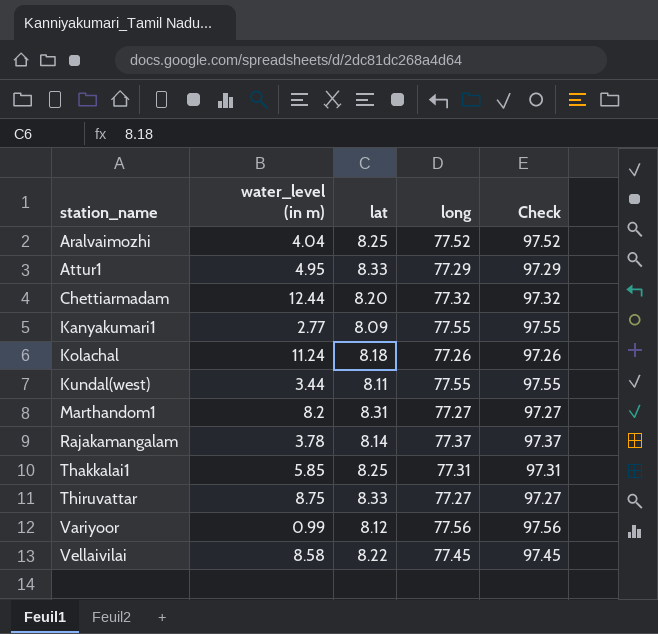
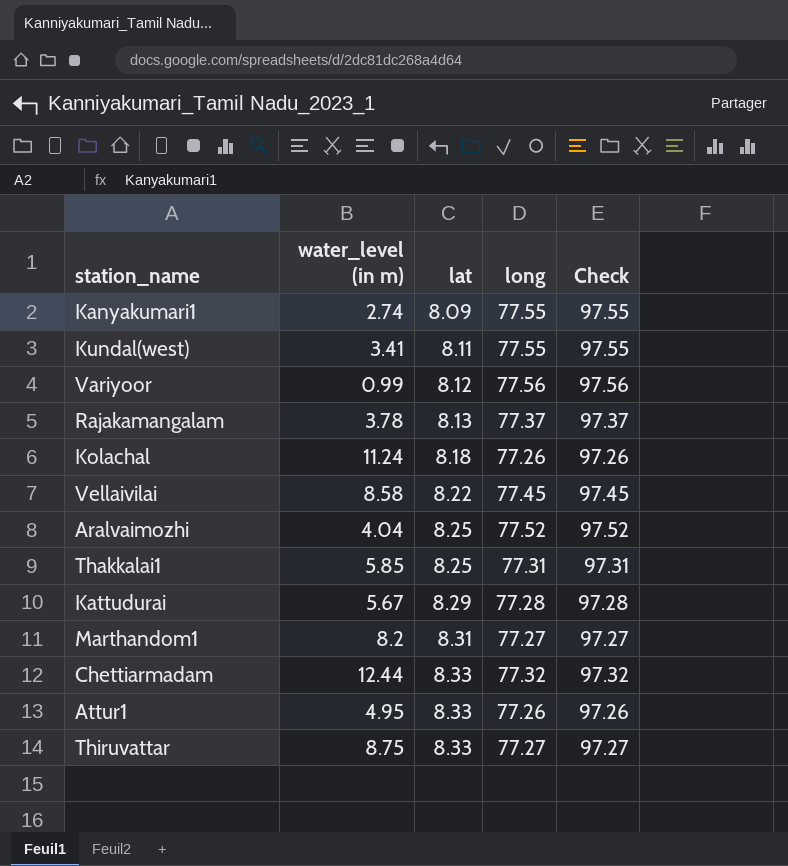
row order: station_name ascending -> lat ascending
Kanyakumari1 | water_level (in m): 2.77 -> 2.74
Kundal(west) | water_level (in m): 3.44 -> 3.41
Rajakamangalam | lat: 8.14 -> 8.13
row Kattudurai: none -> 5.67 | 8.29 | 77.28 | 97.28
Chettiarmadam | lat: 8.20 -> 8.33
Attur1 | long: 77.29 -> 77.26
Attur1 | Check: 97.29 -> 97.26

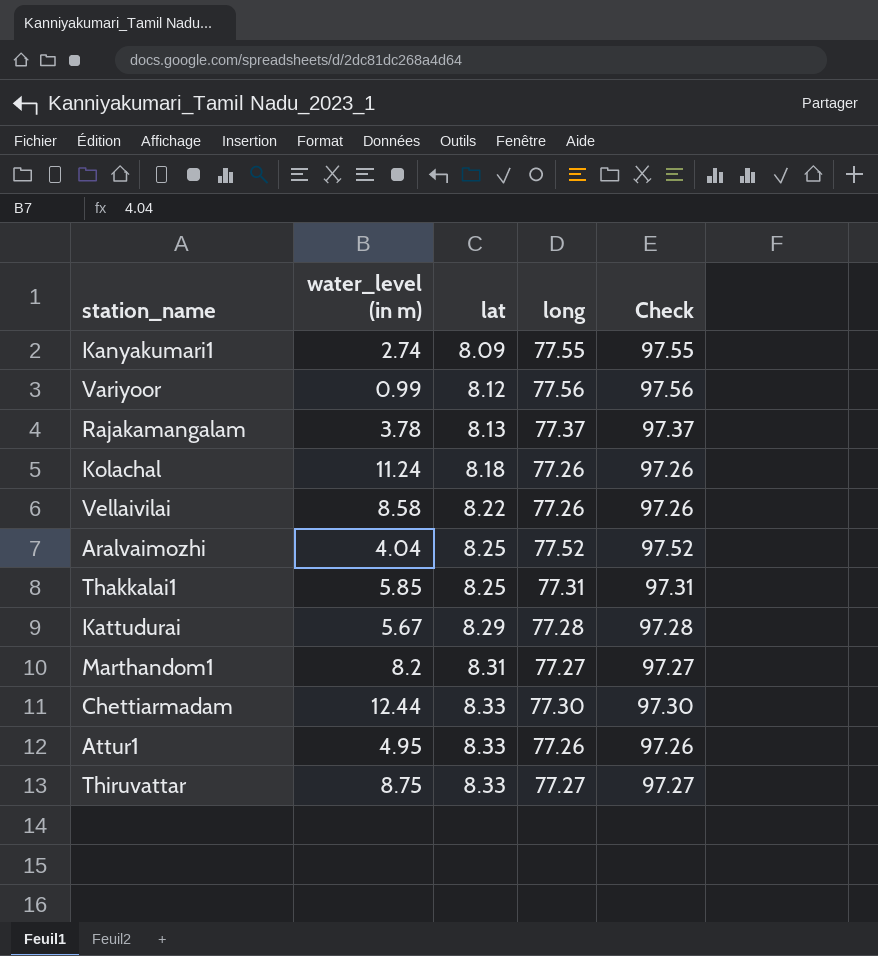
row Kundal(west): 3.41 | 8.11 | 77.55 | 97.55 -> none
Vellaivilai | long: 77.45 -> 77.26
Vellaivilai | Check: 97.45 -> 97.26
Chettiarmadam | long: 77.32 -> 77.30
Chettiarmadam | Check: 97.32 -> 97.30

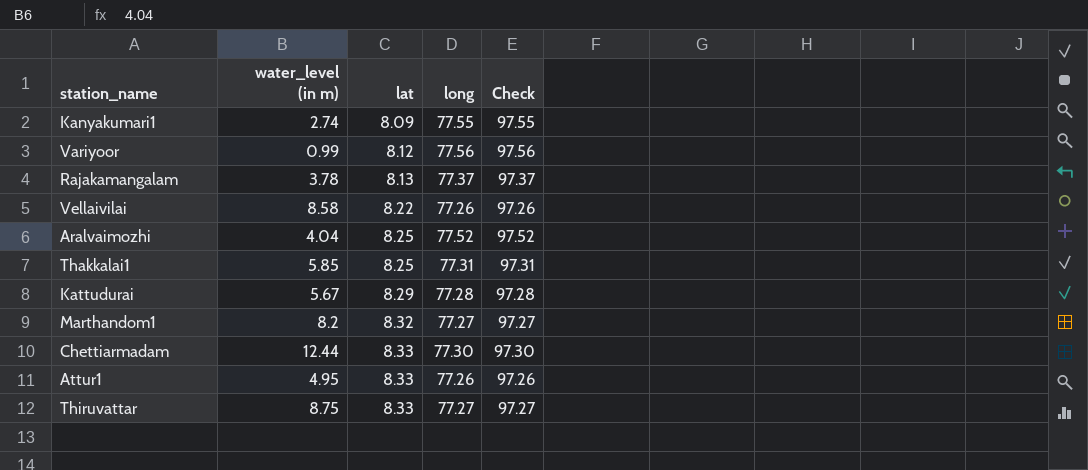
row Kolachal: 11.24 | 8.18 | 77.26 | 97.26 -> none
Marthandom1 | lat: 8.31 -> 8.32

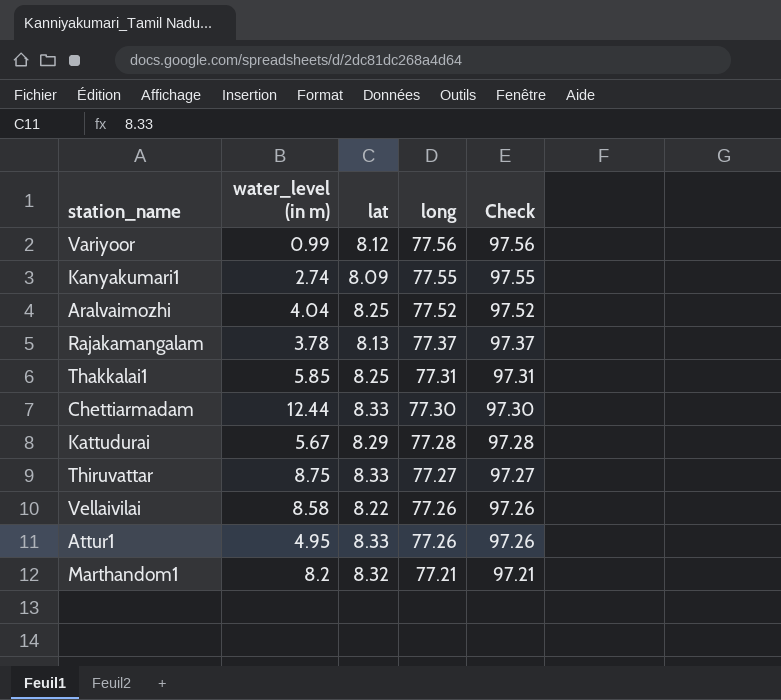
row order: lat ascending -> long descending
Marthandom1 | long: 77.27 -> 77.21
Marthandom1 | Check: 97.27 -> 97.21

